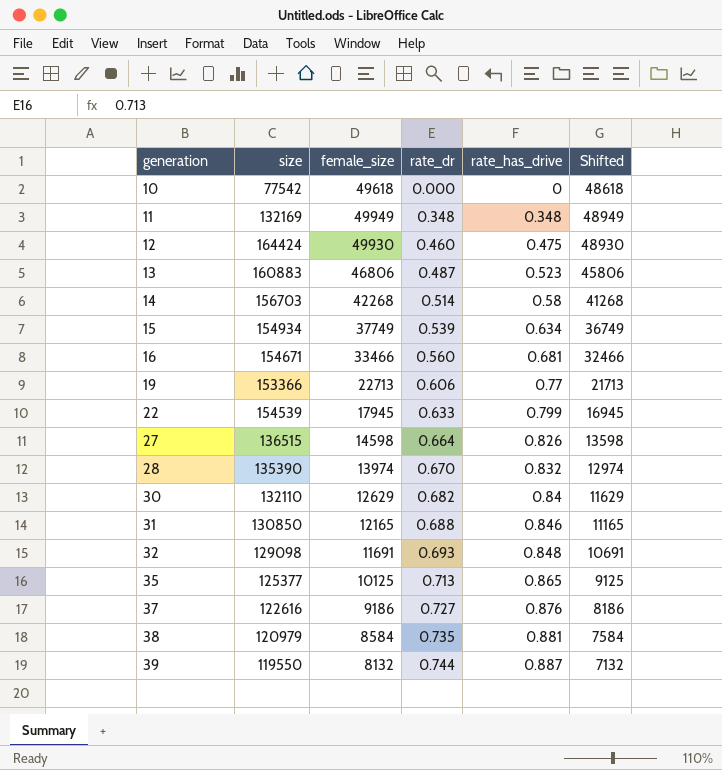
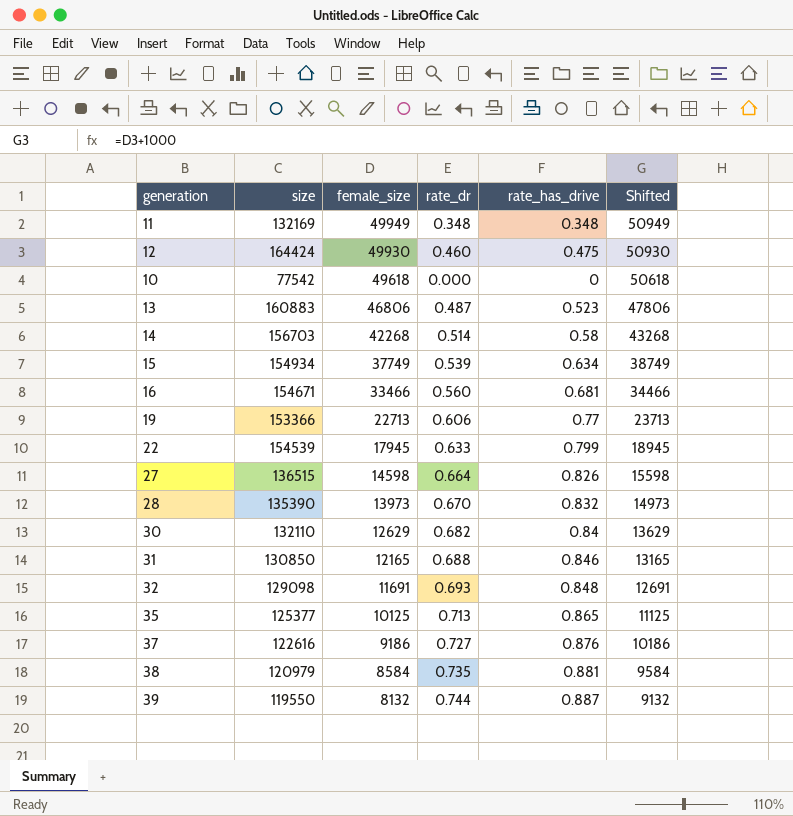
row order: generation ascending -> female_size descending
column Shifted | formula: [female_size] - 1000 -> [female_size] + 1000
28 | female_size: 13974 -> 13973

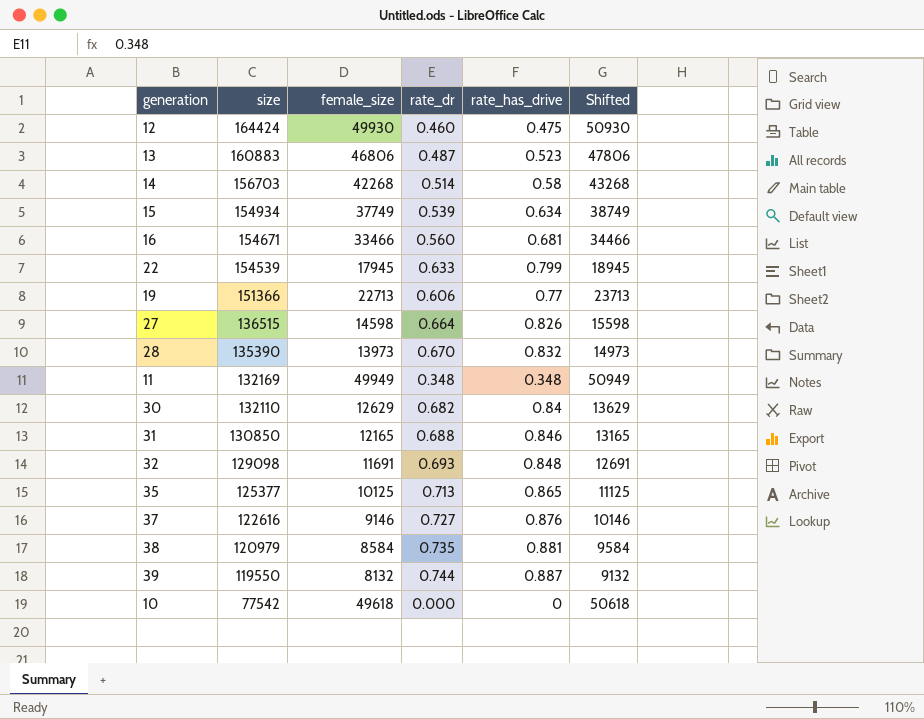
row order: female_size descending -> size descending
19 | size: 153366 -> 151366
37 | female_size: 9186 -> 9146
37 | Shifted: 10186 -> 10146

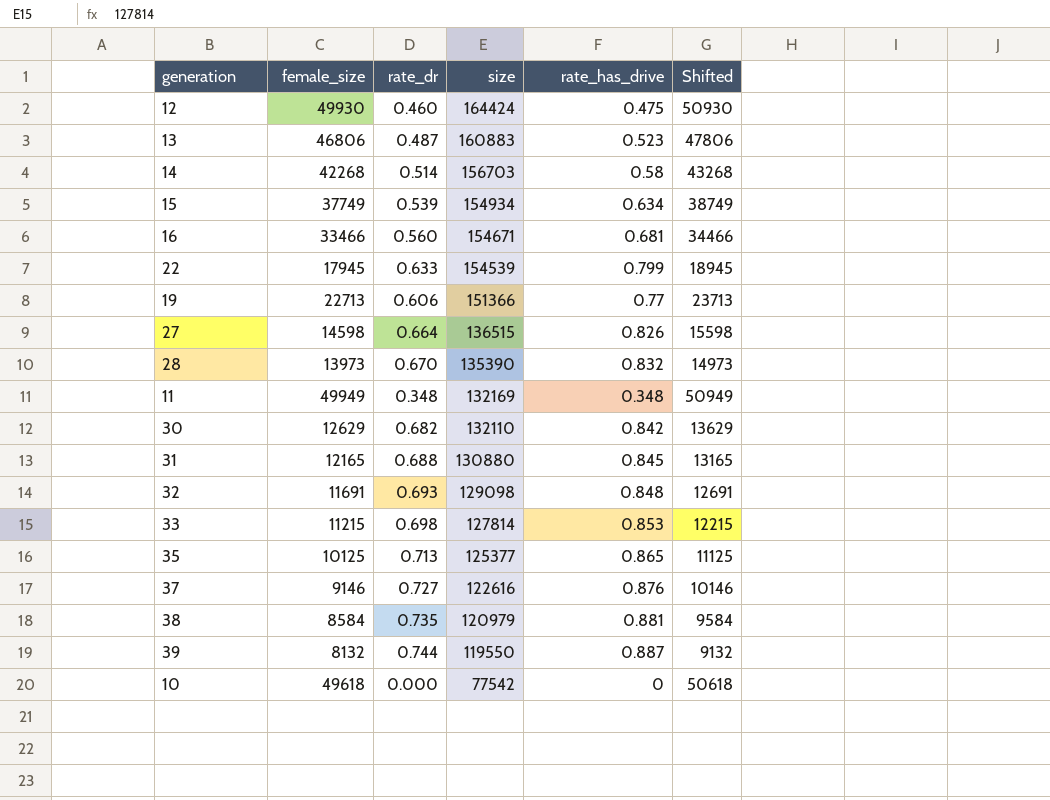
column size | position: 2 -> 4
30 | rate_has_drive: 0.84 -> 0.842
31 | size: 130850 -> 130880
31 | rate_has_drive: 0.846 -> 0.845
row 33: none -> 11215 | 0.698 | 127814 | 0.853 | 12215

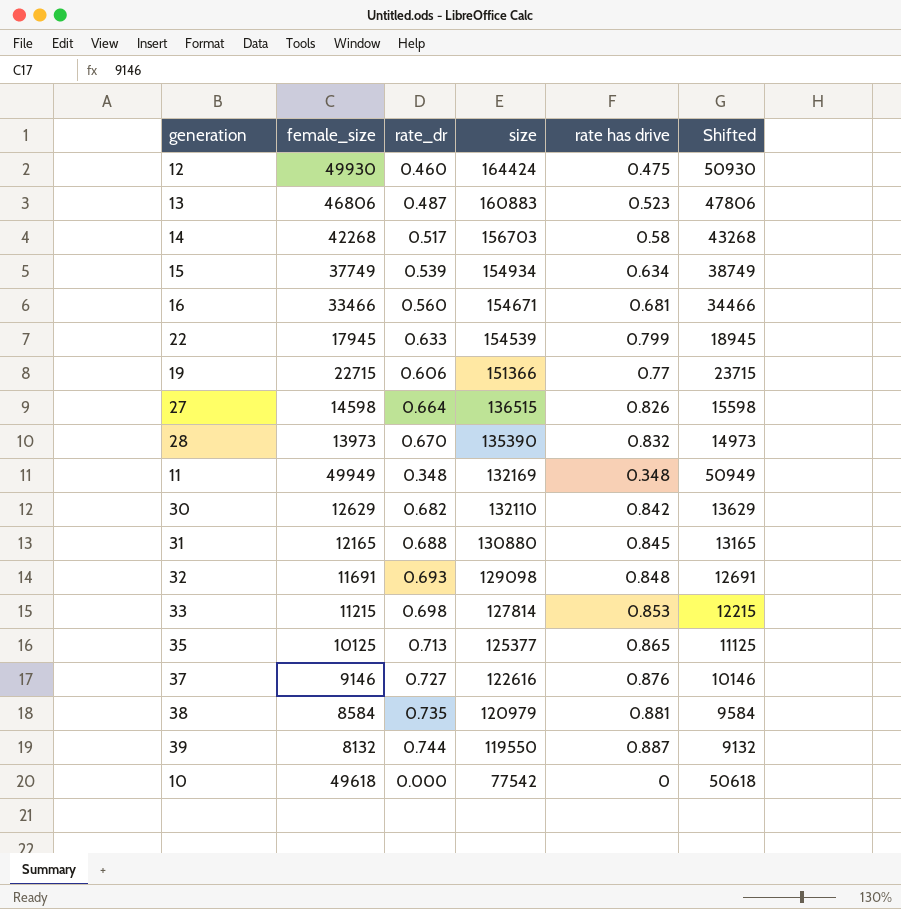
column name: rate_has_drive -> rate has drive
14 | rate_dr: 0.514 -> 0.517
19 | female_size: 22713 -> 22715
19 | Shifted: 23713 -> 23715

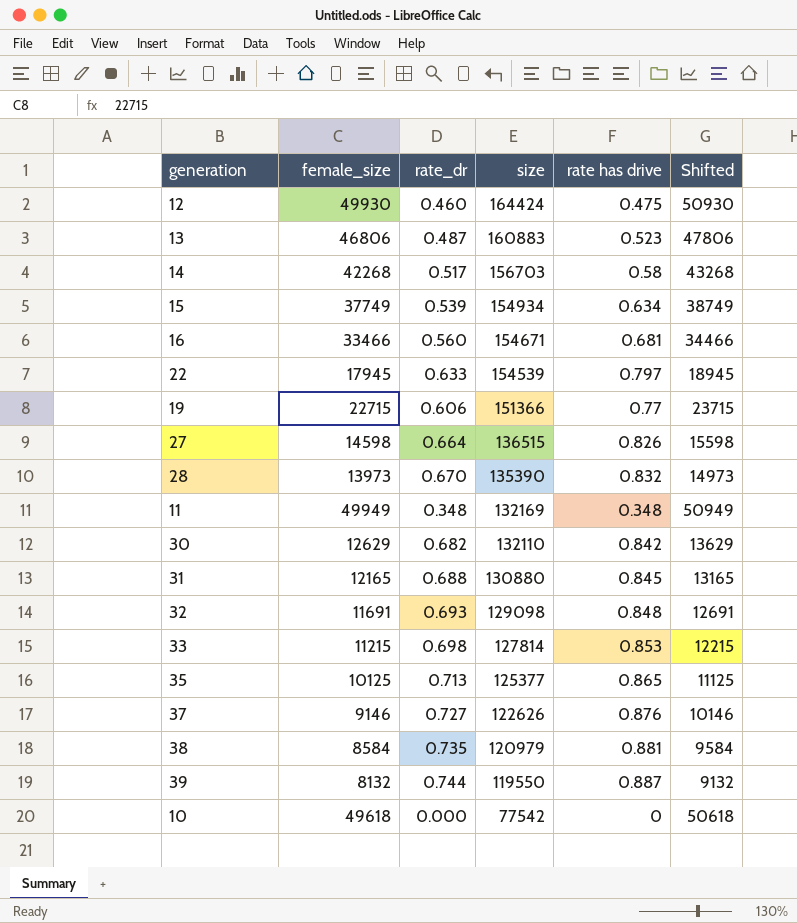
22 | rate has drive: 0.799 -> 0.797
37 | size: 122616 -> 122626

